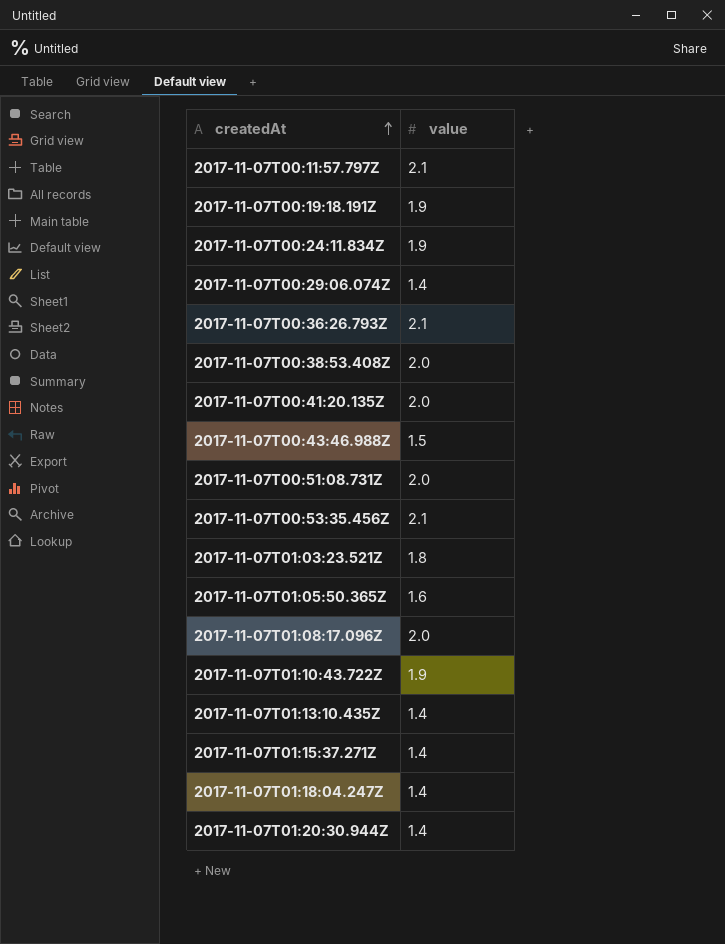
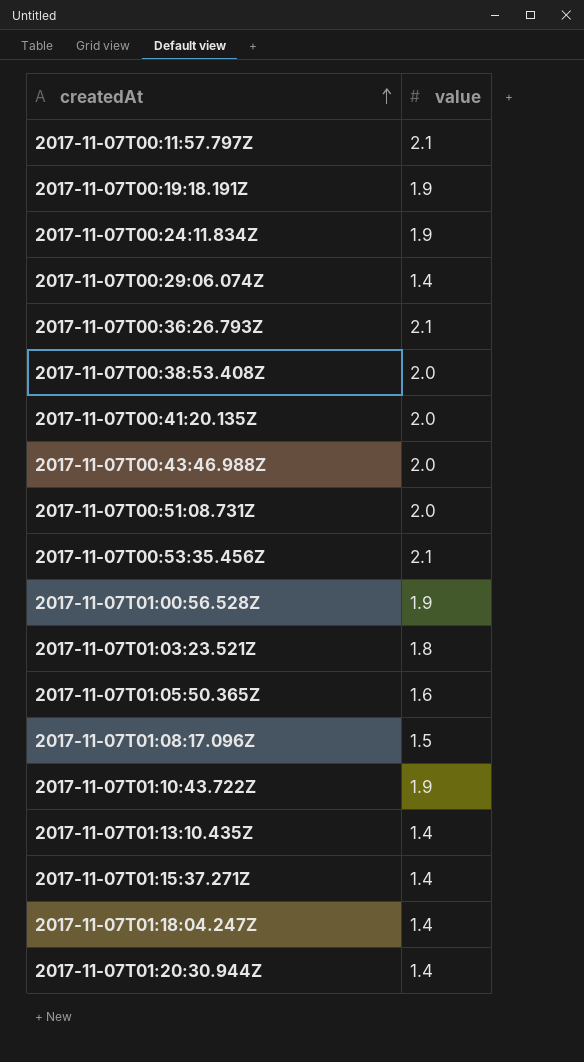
2017-11-07T00:43:46.988Z | value: 1.5 -> 2.0
row 2017-11-07T01:00:56.528Z: none -> 1.9
2017-11-07T01:08:17.096Z | value: 2.0 -> 1.5

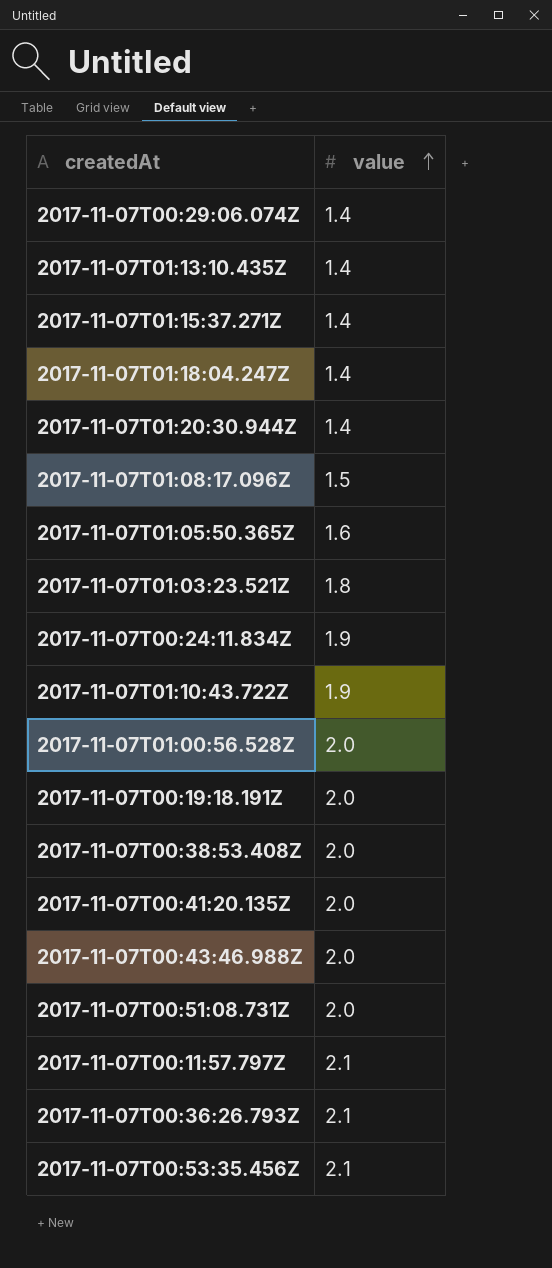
row order: createdAt ascending -> value ascending
2017-11-07T01:00:56.528Z | value: 1.9 -> 2.0
2017-11-07T00:19:18.191Z | value: 1.9 -> 2.0

